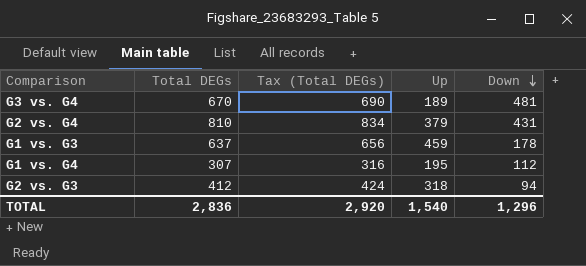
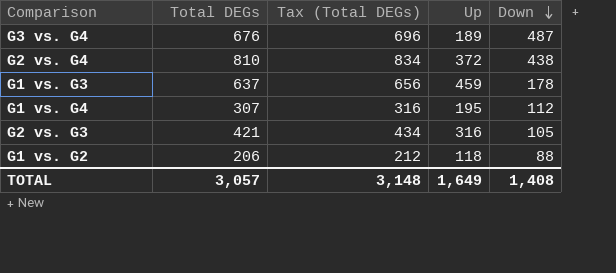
G3 vs. G4 | Total DEGs: 670 -> 676
G3 vs. G4 | Tax (Total DEGs): 690 -> 696
G3 vs. G4 | Down: 481 -> 487
G2 vs. G4 | Up: 379 -> 372
G2 vs. G4 | Down: 431 -> 438
G2 vs. G3 | Total DEGs: 412 -> 421
G2 vs. G3 | Tax (Total DEGs): 424 -> 434
G2 vs. G3 | Up: 318 -> 316
G2 vs. G3 | Down: 94 -> 105
row G1 vs. G2: none -> 206 | 212 | 118 | 88
TOTAL | Total DEGs: 2,836 -> 3,057
TOTAL | Tax (Total DEGs): 2,920 -> 3,148
TOTAL | Up: 1,540 -> 1,649
TOTAL | Down: 1,296 -> 1,408

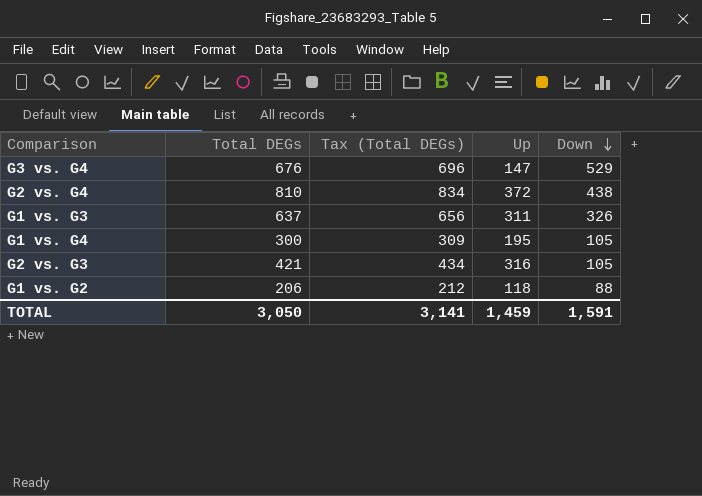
G3 vs. G4 | Up: 189 -> 147
G3 vs. G4 | Down: 487 -> 529
G1 vs. G3 | Up: 459 -> 311
G1 vs. G3 | Down: 178 -> 326
G1 vs. G4 | Total DEGs: 307 -> 300
G1 vs. G4 | Tax (Total DEGs): 316 -> 309
G1 vs. G4 | Down: 112 -> 105
TOTAL | Total DEGs: 3,057 -> 3,050
TOTAL | Tax (Total DEGs): 3,148 -> 3,141
TOTAL | Up: 1,649 -> 1,459
TOTAL | Down: 1,408 -> 1,591

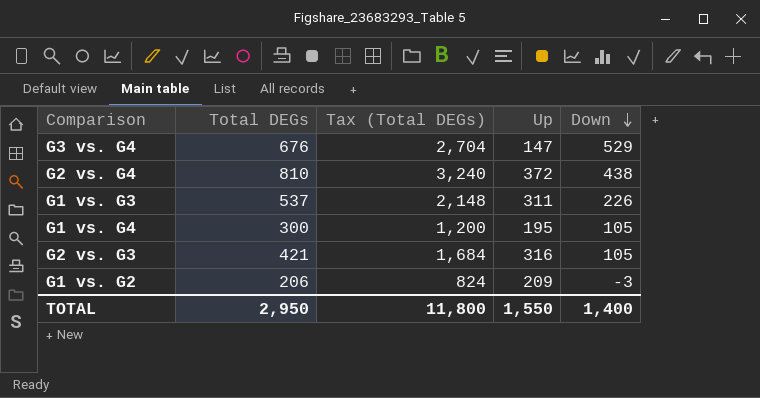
column Tax (Total DEGs) | formula: [Total DEGs] * 1.03 -> [Total DEGs] * 4
G1 vs. G3 | Total DEGs: 637 -> 537
G1 vs. G3 | Down: 326 -> 226
G1 vs. G2 | Up: 118 -> 209
G1 vs. G2 | Down: 88 -> -3
TOTAL | Total DEGs: 3,050 -> 2,950
TOTAL | Tax (Total DEGs): 3,141 -> 11,800
TOTAL | Up: 1,459 -> 1,550
TOTAL | Down: 1,591 -> 1,400

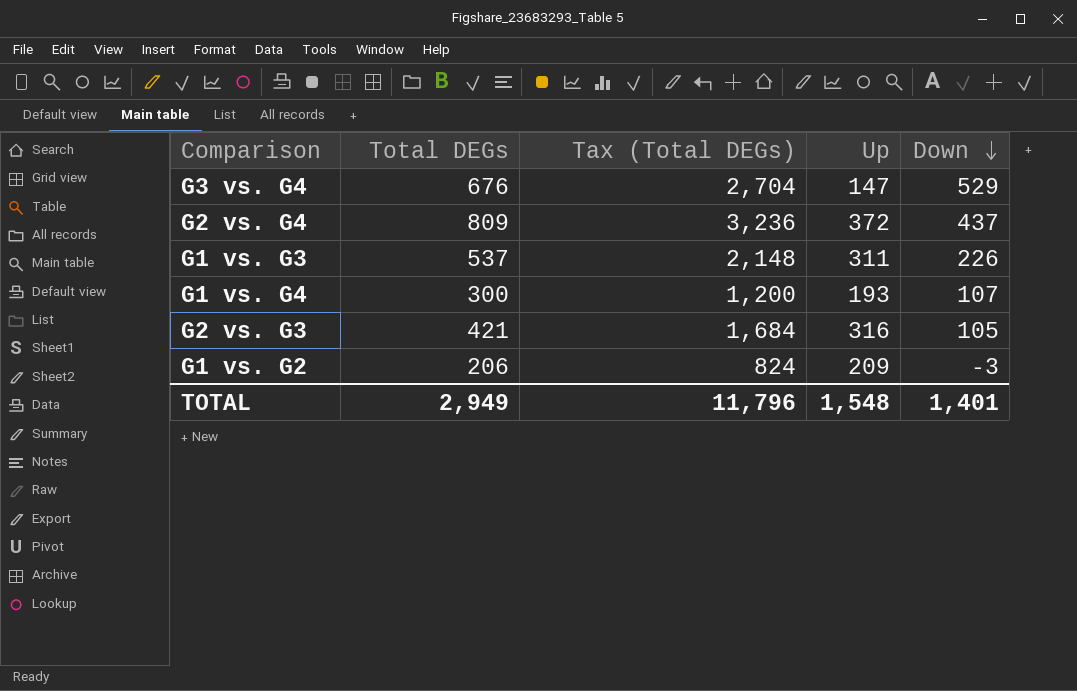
G2 vs. G4 | Total DEGs: 810 -> 809
G2 vs. G4 | Tax (Total DEGs): 3,240 -> 3,236
G2 vs. G4 | Down: 438 -> 437
G1 vs. G4 | Up: 195 -> 193
G1 vs. G4 | Down: 105 -> 107
TOTAL | Total DEGs: 2,950 -> 2,949
TOTAL | Tax (Total DEGs): 11,800 -> 11,796
TOTAL | Up: 1,550 -> 1,548
TOTAL | Down: 1,400 -> 1,401

